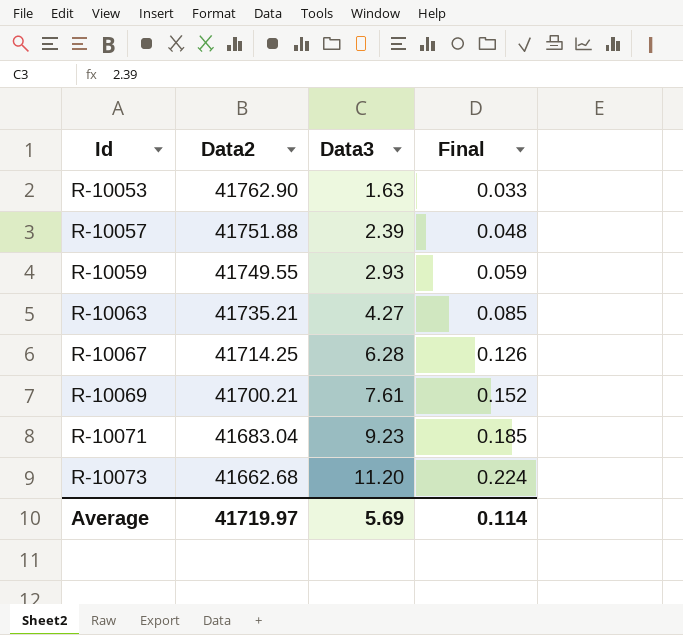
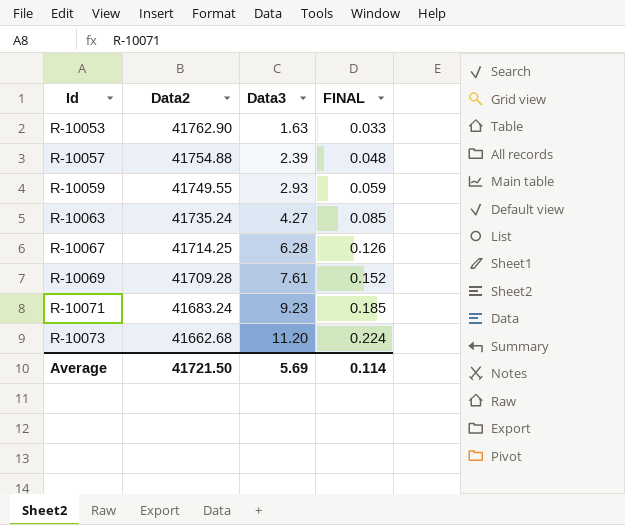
column name: Final -> FINAL
R-10057 | Data2: 41751.88 -> 41754.88
R-10063 | Data2: 41735.21 -> 41735.24
R-10069 | Data2: 41700.21 -> 41709.28
R-10071 | Data2: 41683.04 -> 41683.24
Average | Data2: 41719.97 -> 41721.50

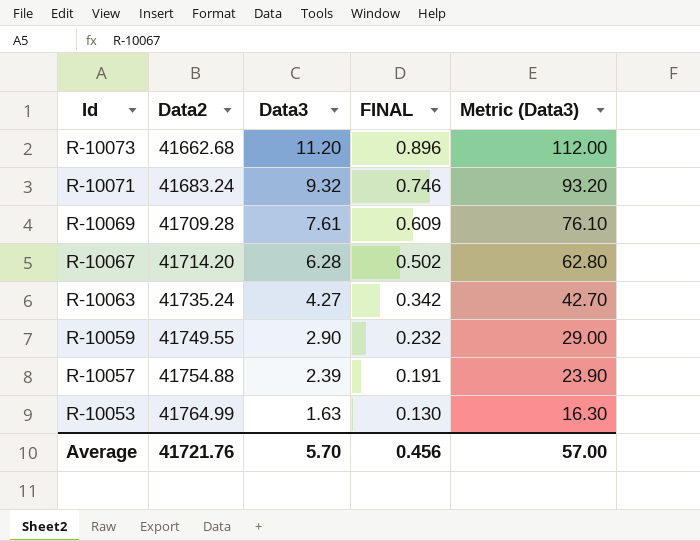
row order: Id ascending -> Id descending
column FINAL | formula: [Data3] * 0.02 -> [Data3] * 0.08
column Metric (Data3) | formula: none -> [Data3] * 10
R-10071 | Data3: 9.23 -> 9.32
R-10067 | Data2: 41714.25 -> 41714.20
R-10059 | Data3: 2.93 -> 2.90
R-10053 | Data2: 41762.90 -> 41764.99
Average | Data2: 41721.50 -> 41721.76
Average | Data3: 5.69 -> 5.70
Average | FINAL: 0.114 -> 0.456

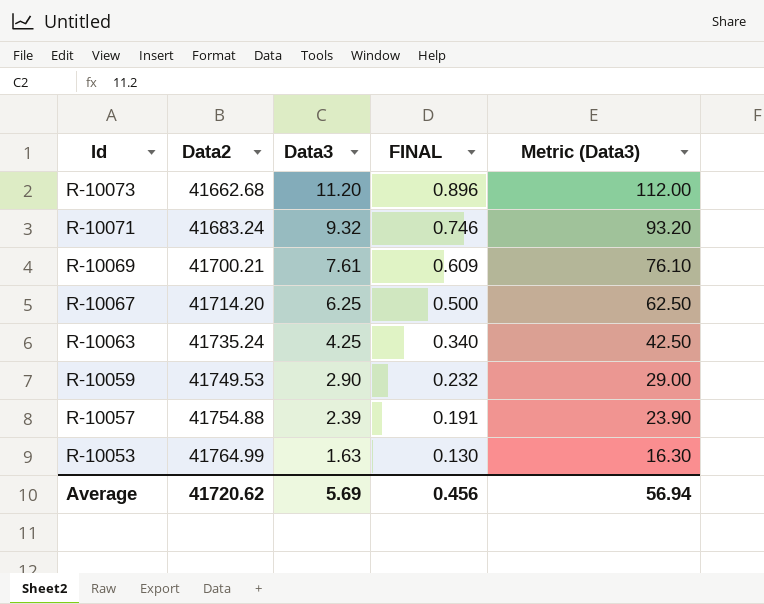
R-10069 | Data2: 41709.28 -> 41700.21
R-10067 | Data3: 6.28 -> 6.25
R-10067 | FINAL: 0.502 -> 0.500
R-10067 | Metric (Data3): 62.80 -> 62.50
R-10063 | Data3: 4.27 -> 4.25
R-10063 | FINAL: 0.342 -> 0.340
R-10063 | Metric (Data3): 42.70 -> 42.50
R-10059 | Data2: 41749.55 -> 41749.53
Average | Data2: 41721.76 -> 41720.62
Average | Data3: 5.70 -> 5.69
Average | Metric (Data3): 57.00 -> 56.94

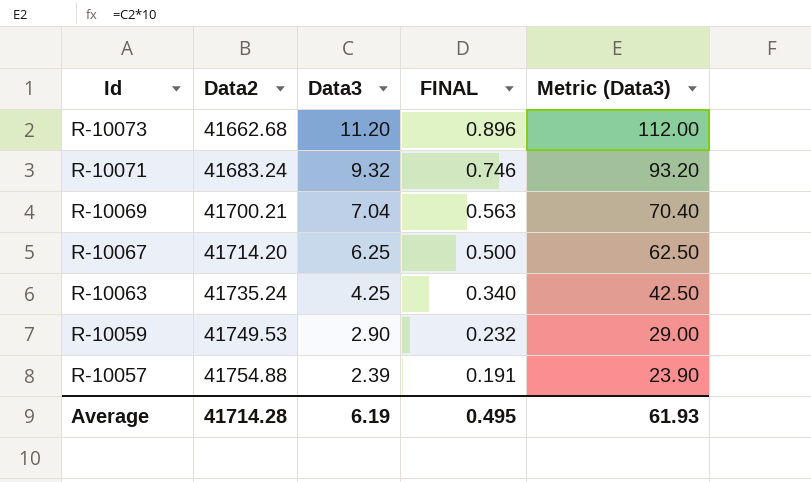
row R-10053: 41764.99 | 1.63 | 0.130 | 16.30 -> none
R-10069 | Data3: 7.61 -> 7.04
R-10069 | FINAL: 0.609 -> 0.563
R-10069 | Metric (Data3): 76.10 -> 70.40
Average | Data2: 41720.62 -> 41714.28
Average | Data3: 5.69 -> 6.19
Average | FINAL: 0.456 -> 0.495
Average | Metric (Data3): 56.94 -> 61.93

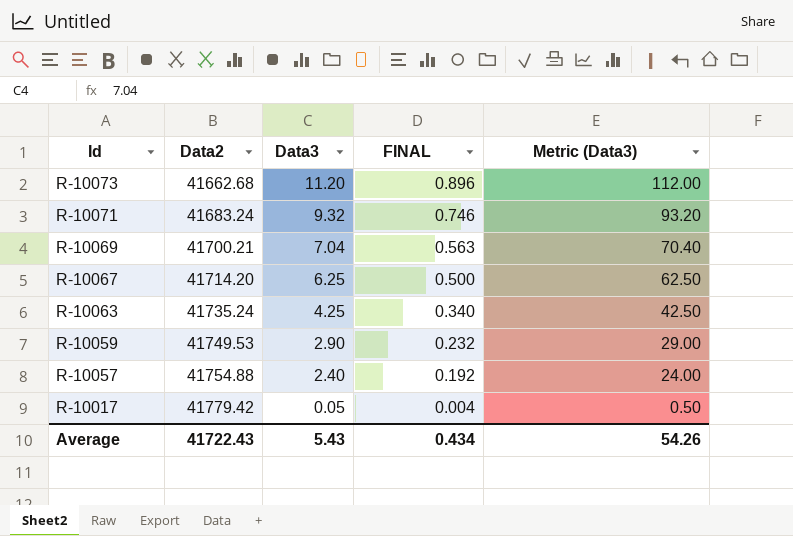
R-10057 | Data3: 2.39 -> 2.40
R-10057 | FINAL: 0.191 -> 0.192
R-10057 | Metric (Data3): 23.90 -> 24.00
row R-10017: none -> 41779.42 | 0.05 | 0.004 | 0.50
Average | Data2: 41714.28 -> 41722.43
Average | Data3: 6.19 -> 5.43
Average | FINAL: 0.495 -> 0.434
Average | Metric (Data3): 61.93 -> 54.26

